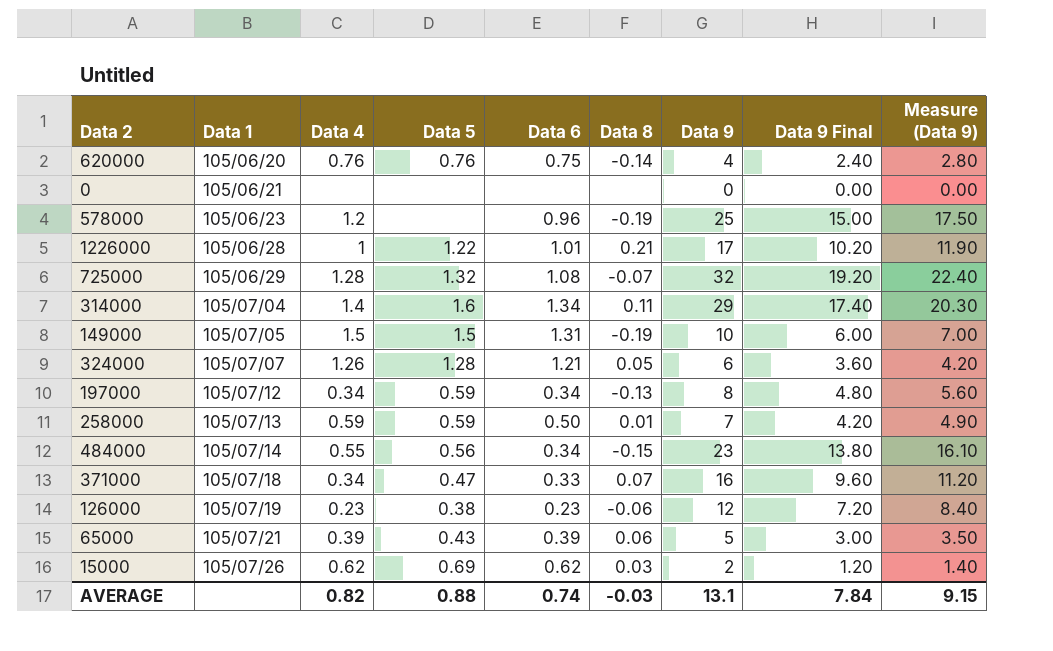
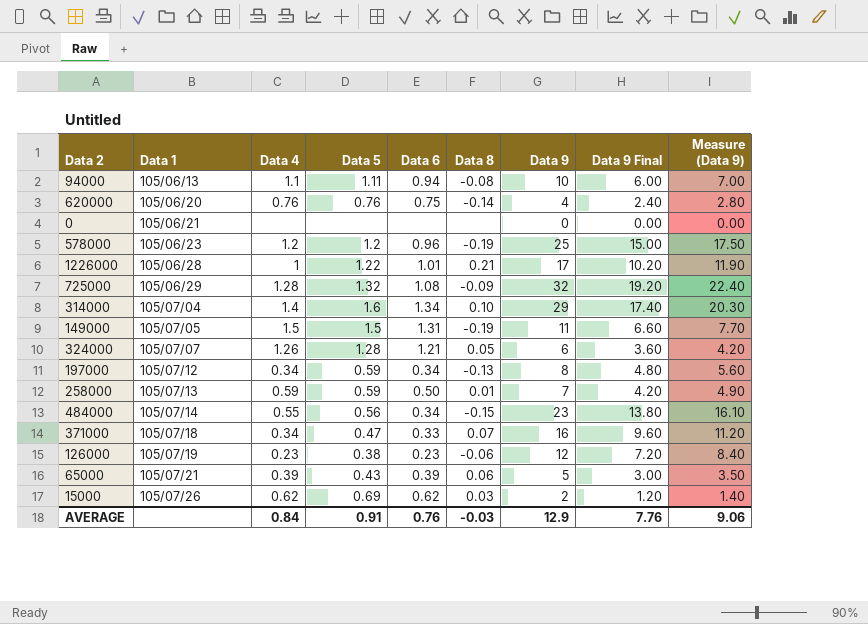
row 94000: none -> 105/06/13 | 1.1 | 1.11 | 0.94 | -0.08 | 10 | 6.00 | 7.00
578000 | Data 5: none -> 1.2
725000 | Data 8: -0.07 -> -0.09
314000 | Data 8: 0.11 -> 0.10
149000 | Data 9: 10 -> 11
149000 | Data 9 Final: 6.00 -> 6.60
149000 | Measure (Data 9): 7.00 -> 7.70
AVERAGE | Data 4: 0.82 -> 0.84
AVERAGE | Data 5: 0.88 -> 0.91
AVERAGE | Data 6: 0.74 -> 0.76
AVERAGE | Data 9: 13.1 -> 12.9
AVERAGE | Data 9 Final: 7.84 -> 7.76
AVERAGE | Measure (Data 9): 9.15 -> 9.06

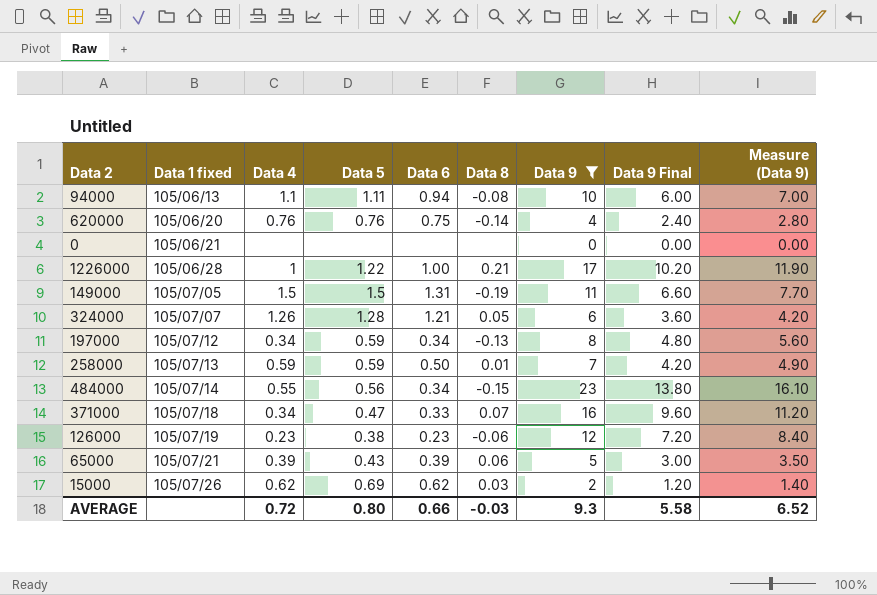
filter: none -> Data 9 <= 23
column name: Data 1 -> Data 1 fixed
1226000 | Data 6: 1.01 -> 1.00
AVERAGE | Data 4: 0.84 -> 0.72
AVERAGE | Data 5: 0.91 -> 0.80
AVERAGE | Data 6: 0.76 -> 0.66
AVERAGE | Data 9: 12.9 -> 9.3
AVERAGE | Data 9 Final: 7.76 -> 5.58
AVERAGE | Measure (Data 9): 9.06 -> 6.52

